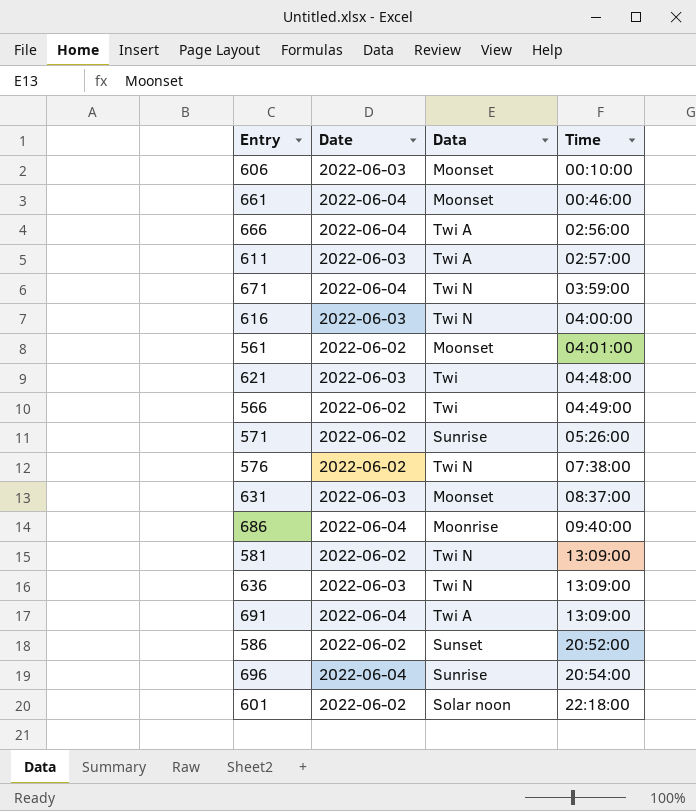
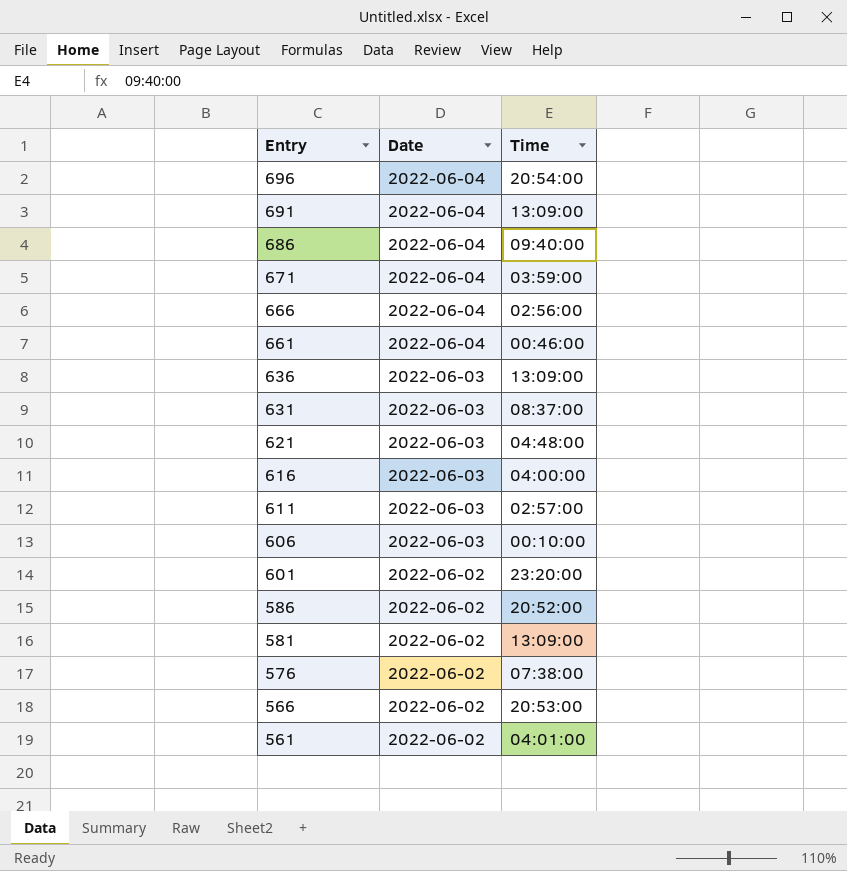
row order: Time ascending -> Entry descending
column Data | position: 3 -> none
row 571: 2022-06-02 | Sunrise | 05:26:00 -> none
601 | Time: 22:18:00 -> 23:20:00
566 | Time: 04:49:00 -> 20:53:00

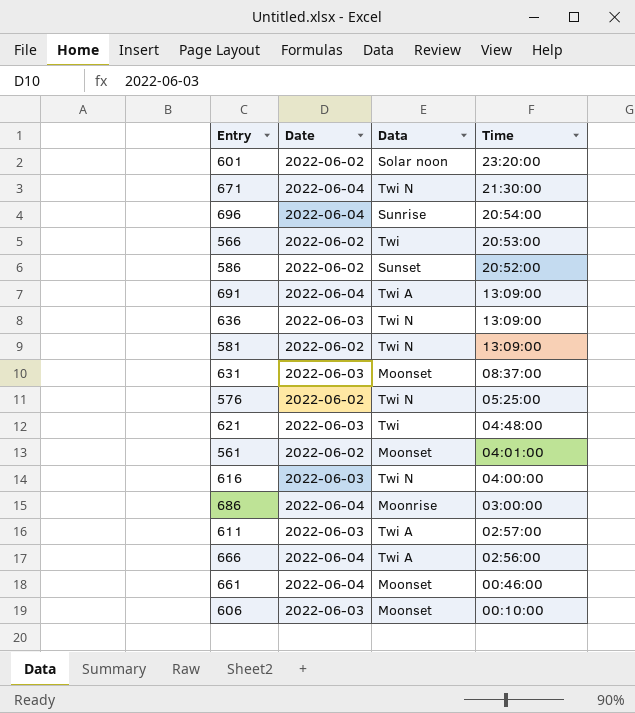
row order: Entry descending -> Time descending
column Data | position: none -> 3
671 | Time: 03:59:00 -> 21:30:00
576 | Time: 07:38:00 -> 05:25:00
686 | Time: 09:40:00 -> 03:00:00

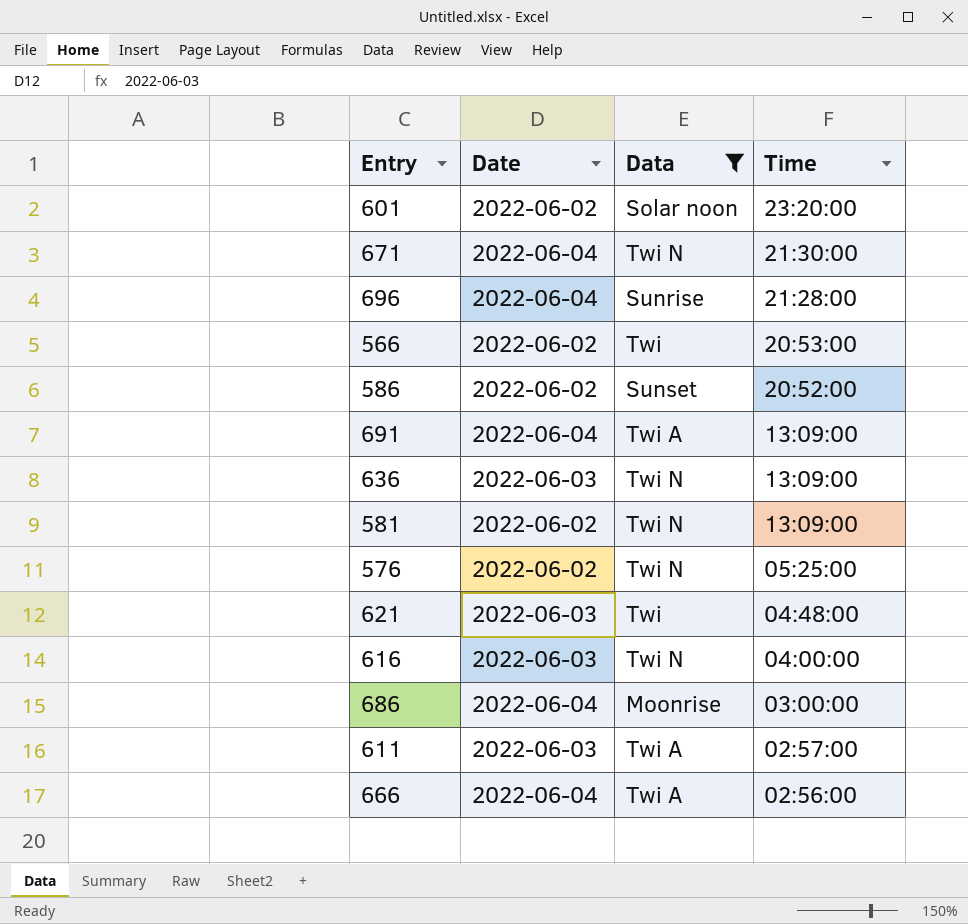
filter: none -> Data != Moonset
696 | Time: 20:54:00 -> 21:28:00

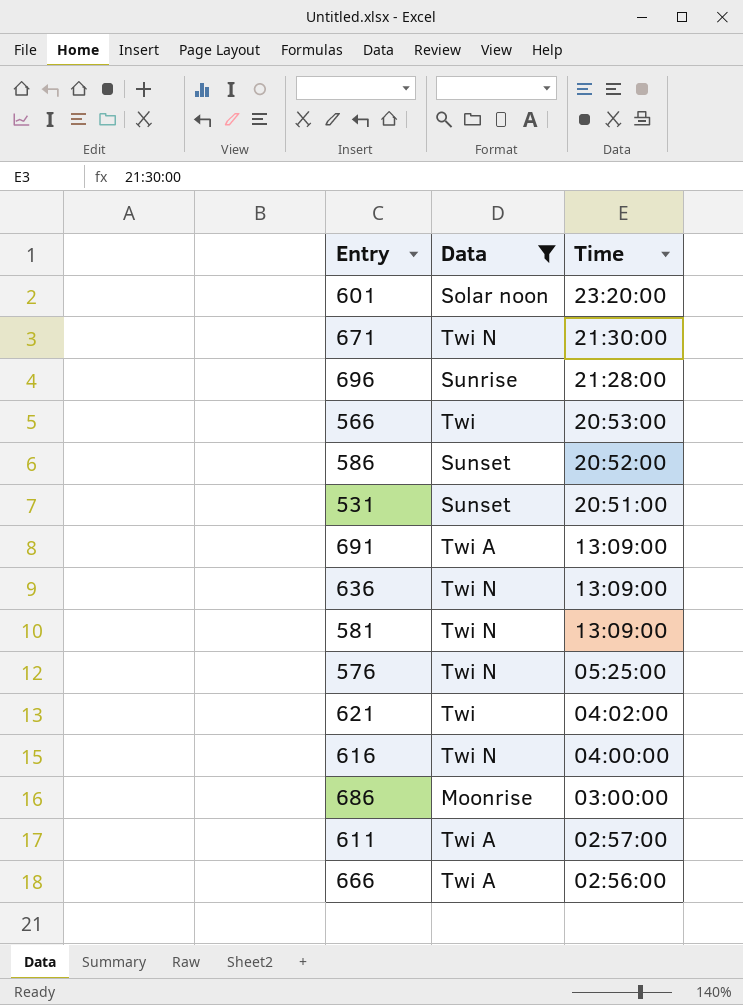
column Date | position: 2 -> none
row 531: none -> Sunset | 20:51:00
621 | Time: 04:48:00 -> 04:02:00

